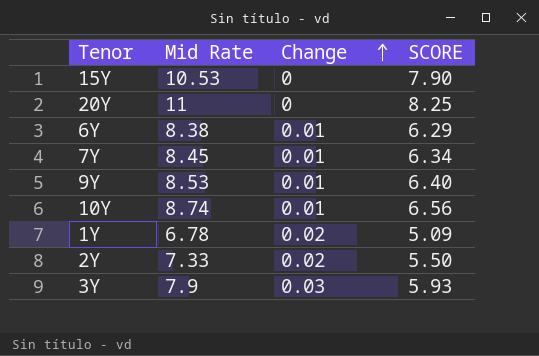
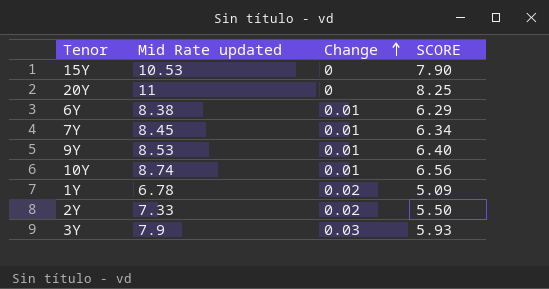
column name: Mid Rate -> Mid Rate updated

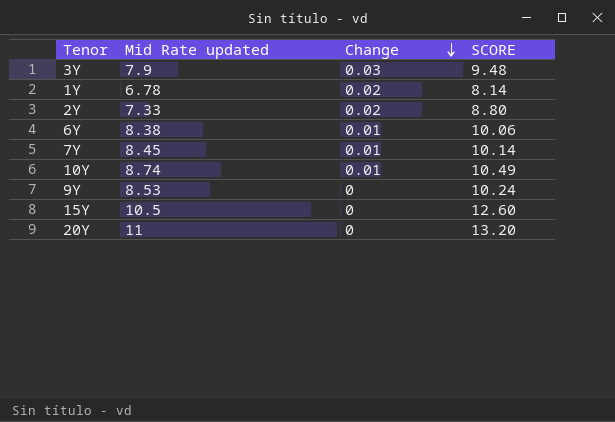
row order: Change ascending -> Change descending
column SCORE | formula: [Mid Rate updated] * 0.75 -> [Mid Rate updated] * 1.2
9Y | Change: 0.01 -> 0
15Y | Mid Rate updated: 10.53 -> 10.5

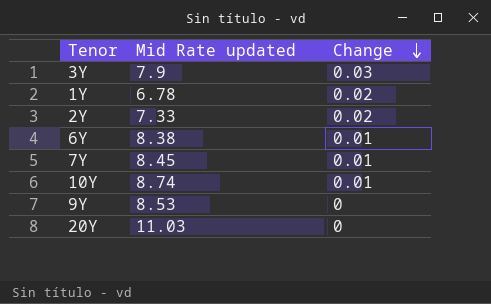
column SCORE | formula: [Mid Rate updated] * 1.2 -> none
row 15Y: 10.5 | 0 | 12.60 -> none
20Y | Mid Rate updated: 11 -> 11.03

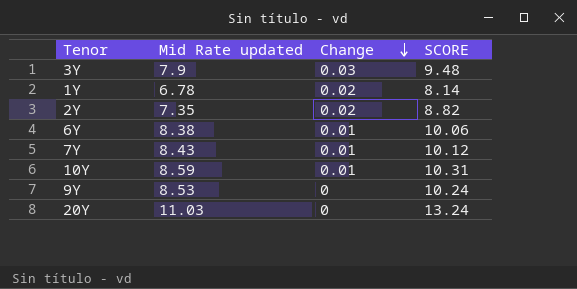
column SCORE | formula: none -> [Mid Rate updated] * 1.2
2Y | Mid Rate updated: 7.33 -> 7.35
7Y | Mid Rate updated: 8.45 -> 8.43
10Y | Mid Rate updated: 8.74 -> 8.59

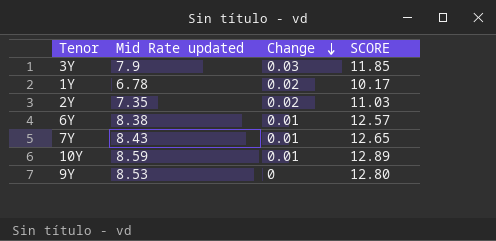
column SCORE | formula: [Mid Rate updated] * 1.2 -> [Mid Rate updated] * 1.5
row 20Y: 11.03 | 0 | 13.24 -> none

